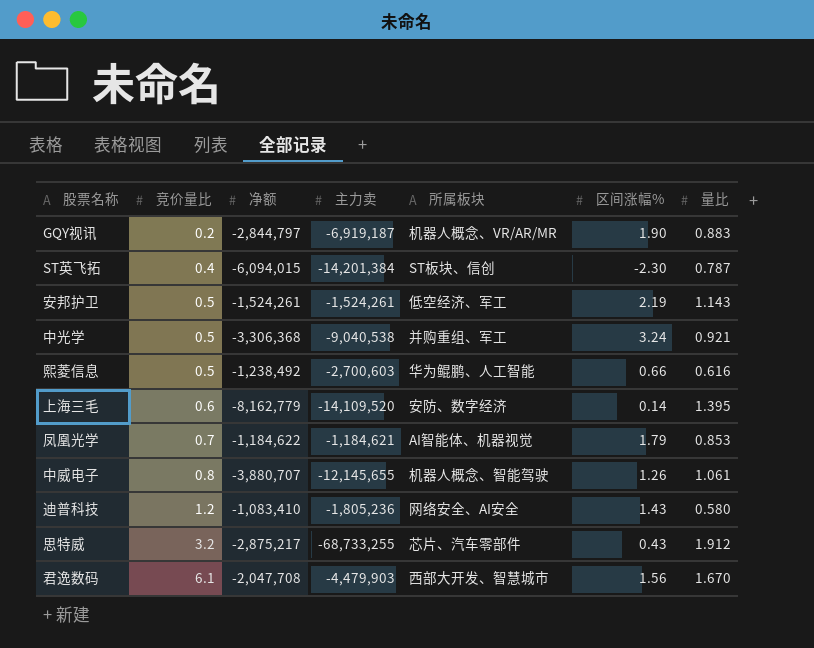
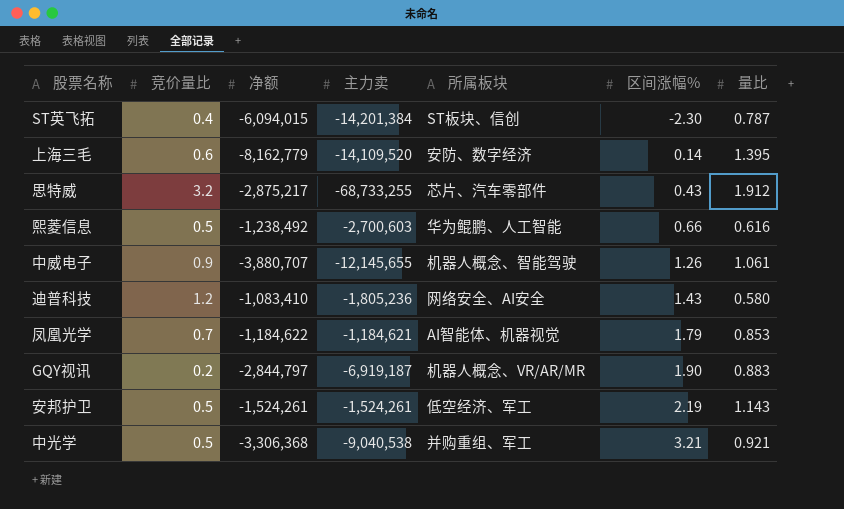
row order: 竞价量比 ascending -> 区间涨幅% ascending
row 君逸数码: 6.1 | -2,047,708 | -4,479,903 | 西部大开发、智慧城市 | 1.56 | 1.670 -> none
中威电子 | 竞价量比: 0.8 -> 0.9
中光学 | 区间涨幅%: 3.24 -> 3.21

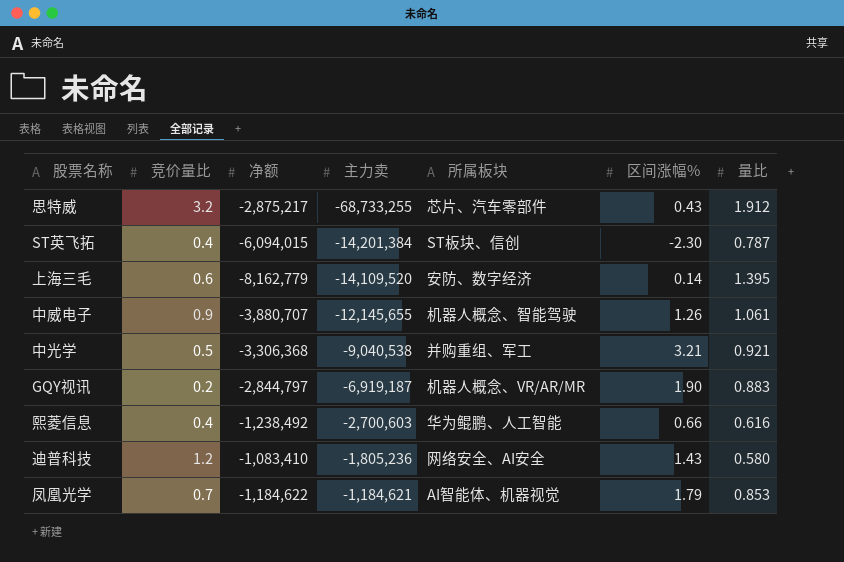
row order: 区间涨幅% ascending -> 主力卖 ascending
row 安邦护卫: 0.5 | -1,524,261 | -1,524,261 | 低空经济、军工 | 2.19 | 1.143 -> none
熙菱信息 | 竞价量比: 0.5 -> 0.4

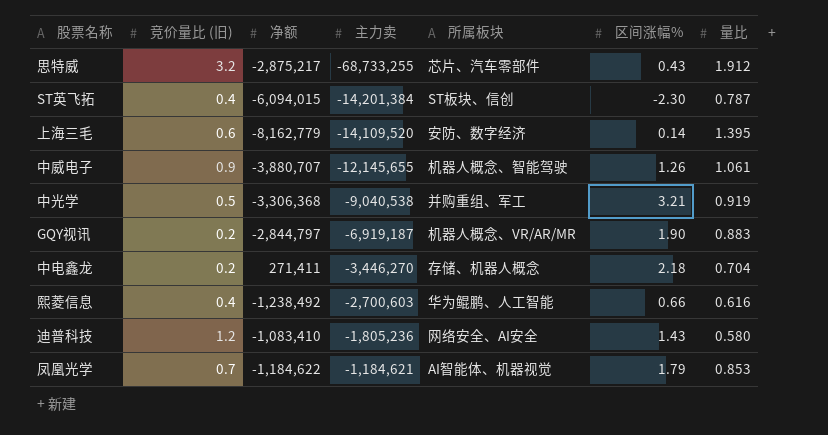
column name: 竞价量比 -> 竞价量比 (旧)
中光学 | 量比: 0.921 -> 0.919
row 中电鑫龙: none -> 0.2 | 271,411 | -3,446,270 | 存储、机器人概念 | 2.18 | 0.704

